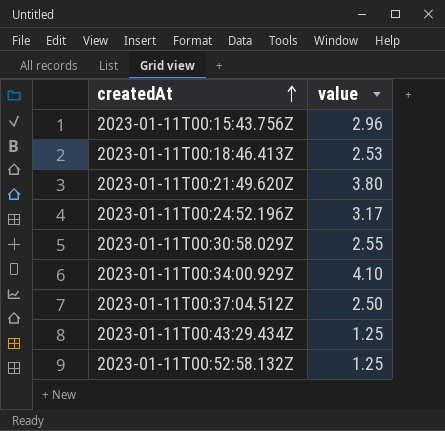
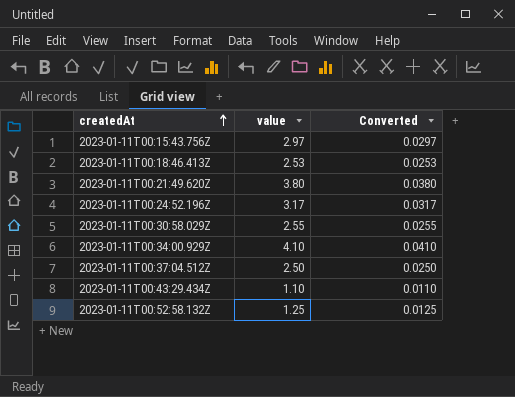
column Converted | formula: none -> [value] * 0.01
2023-01-11T00:15:43.756Z | value: 2.96 -> 2.97
2023-01-11T00:43:29.434Z | value: 1.25 -> 1.10

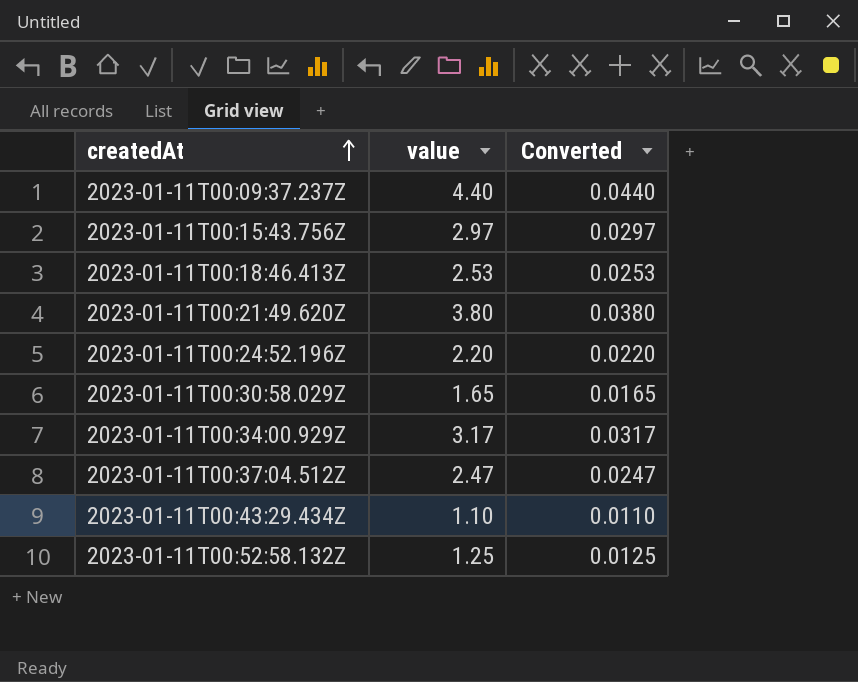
row 2023-01-11T00:09:37.237Z: none -> 4.40 | 0.0440
2023-01-11T00:24:52.196Z | value: 3.17 -> 2.20
2023-01-11T00:24:52.196Z | Converted: 0.0317 -> 0.0220
2023-01-11T00:30:58.029Z | value: 2.55 -> 1.65
2023-01-11T00:30:58.029Z | Converted: 0.0255 -> 0.0165
2023-01-11T00:34:00.929Z | value: 4.10 -> 3.17
2023-01-11T00:34:00.929Z | Converted: 0.0410 -> 0.0317
2023-01-11T00:37:04.512Z | value: 2.50 -> 2.47
2023-01-11T00:37:04.512Z | Converted: 0.0250 -> 0.0247

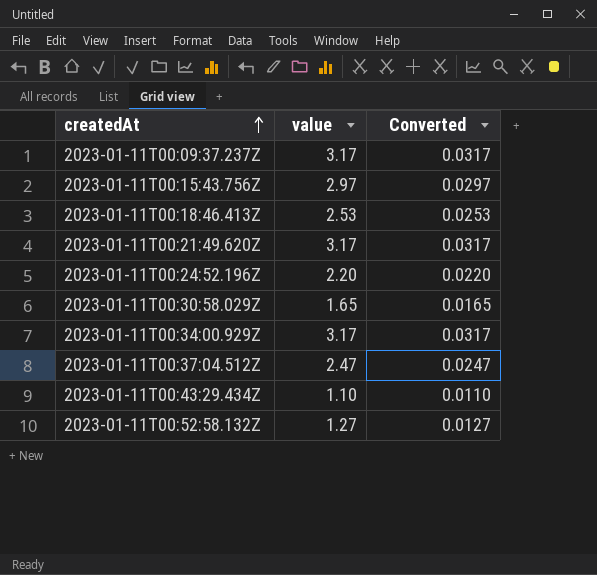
2023-01-11T00:09:37.237Z | value: 4.40 -> 3.17
2023-01-11T00:09:37.237Z | Converted: 0.0440 -> 0.0317
2023-01-11T00:21:49.620Z | value: 3.80 -> 3.17
2023-01-11T00:21:49.620Z | Converted: 0.0380 -> 0.0317
2023-01-11T00:52:58.132Z | value: 1.25 -> 1.27
2023-01-11T00:52:58.132Z | Converted: 0.0125 -> 0.0127

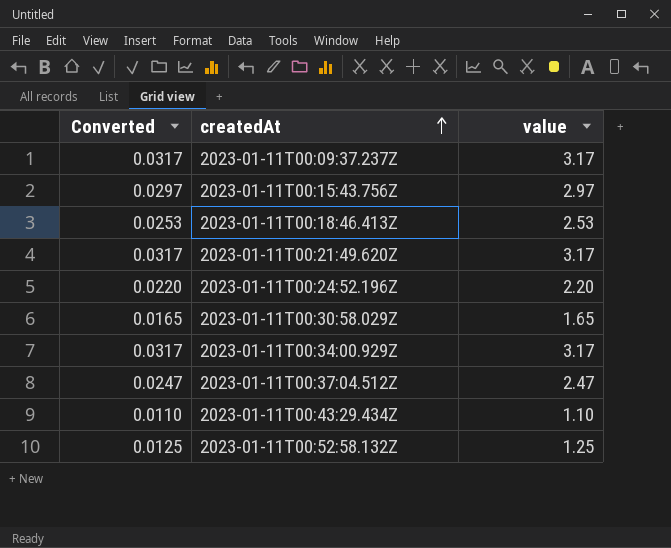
column Converted | position: 3 -> 1
2023-01-11T00:52:58.132Z | Converted: 0.0127 -> 0.0125
2023-01-11T00:52:58.132Z | value: 1.27 -> 1.25

